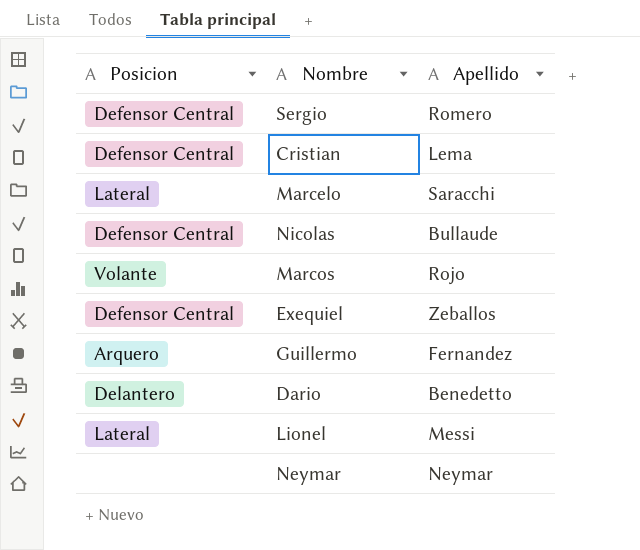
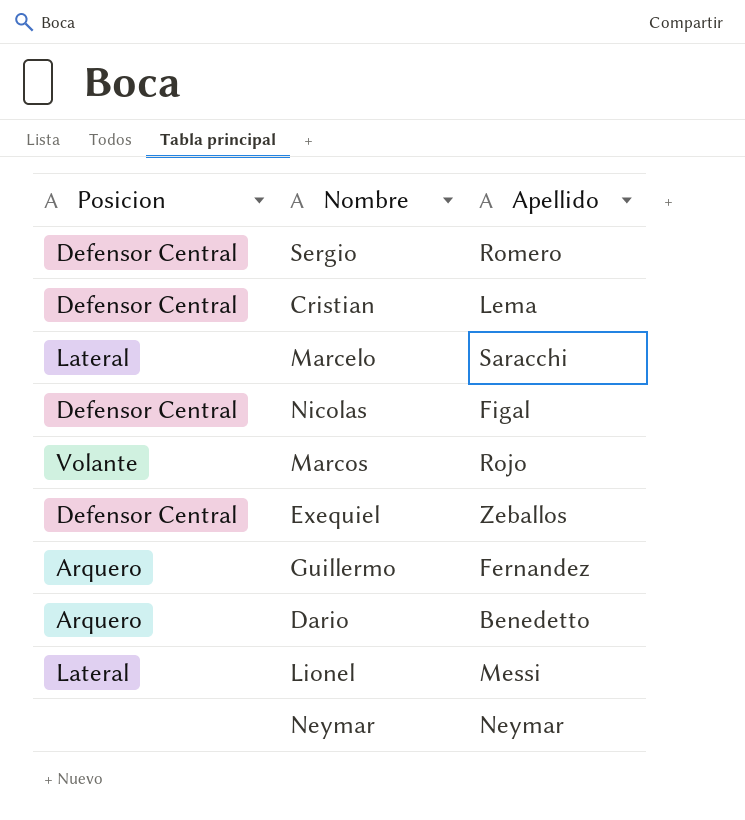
Nicolas | Apellido: Bullaude -> Figal
Dario | Posicion: Delantero -> Arquero

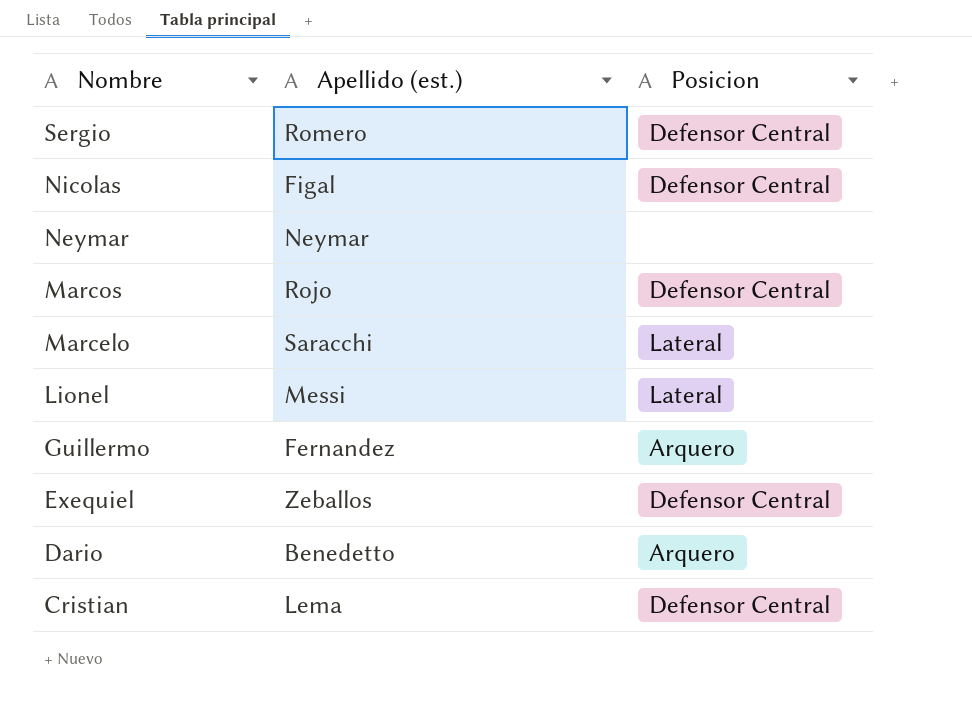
row order: none -> Nombre descending
column name: Apellido -> Apellido (est.)
column Posicion | position: 1 -> 3
Marcos | Posicion: Volante -> Defensor Central

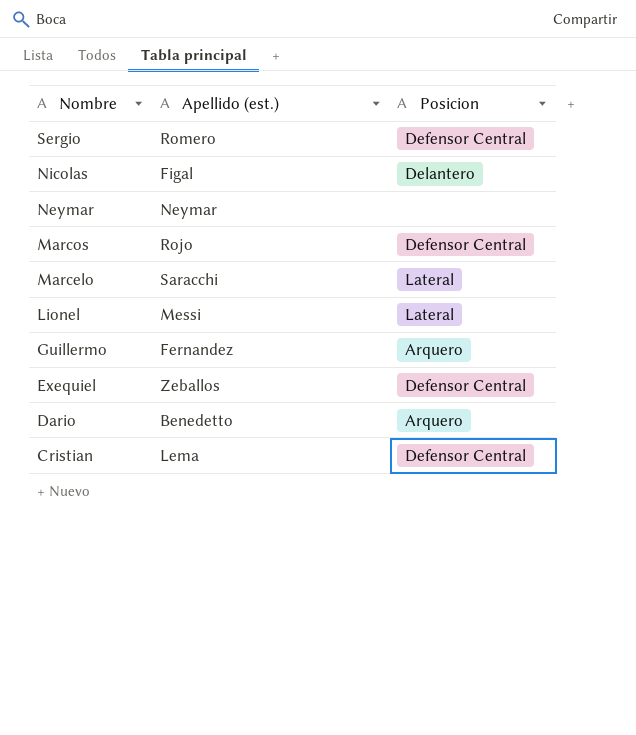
Nicolas | Posicion: Defensor Central -> Delantero

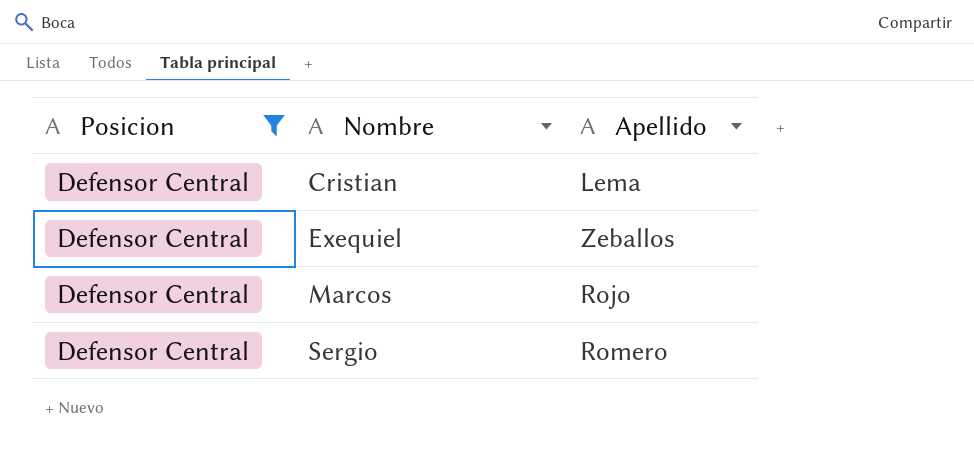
filter: none -> Posicion = Defensor Central
row order: Nombre descending -> Nombre ascending
column Posicion | position: 3 -> 1
column name: Apellido (est.) -> Apellido

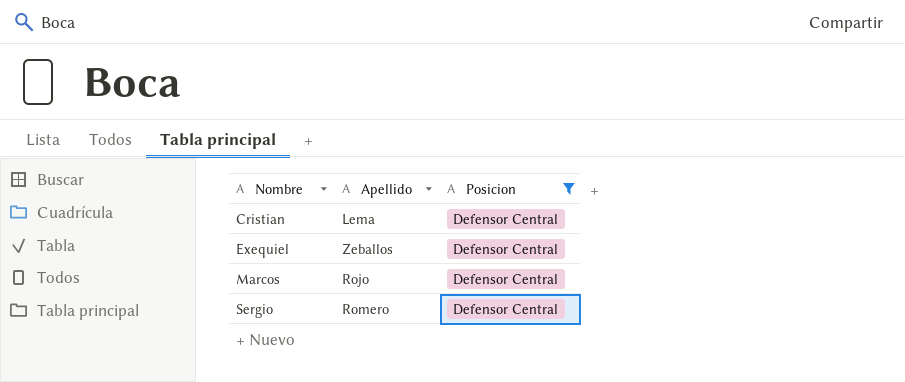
column Posicion | position: 1 -> 3

